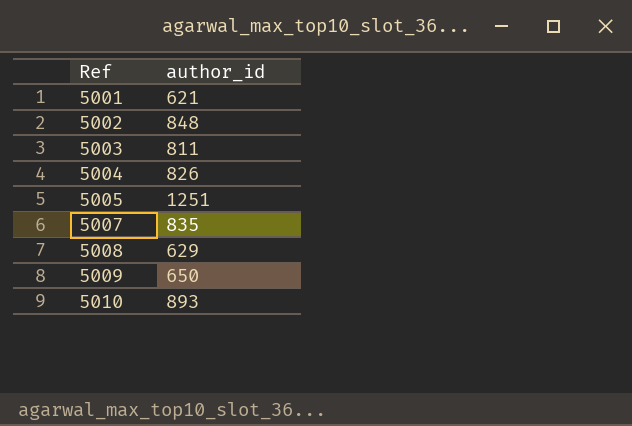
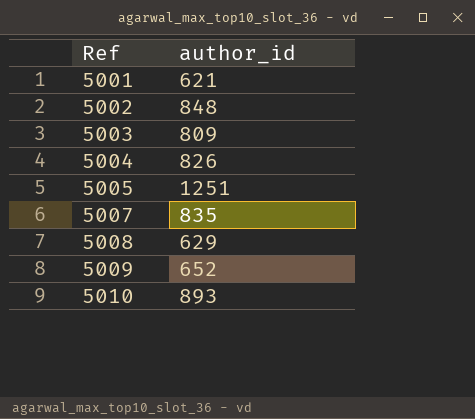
5003 | author_id: 811 -> 809
5009 | author_id: 650 -> 652

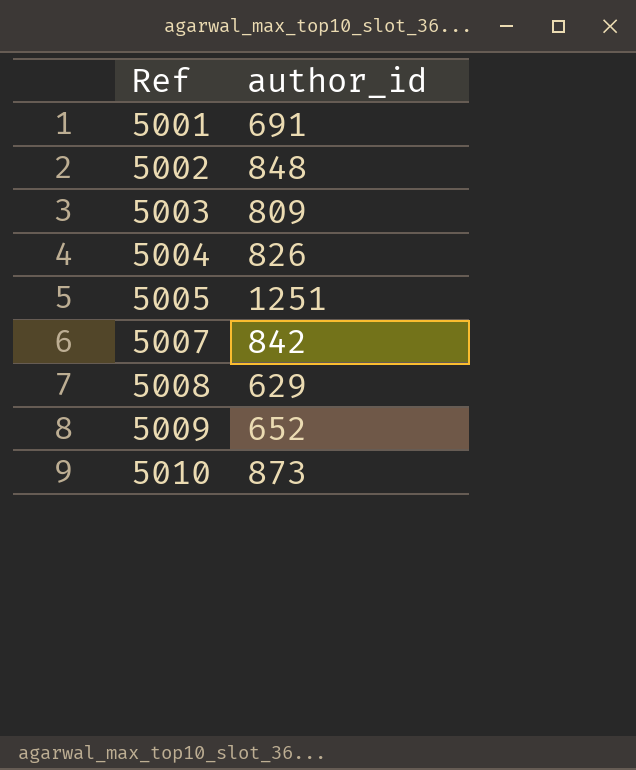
5001 | author_id: 621 -> 691
5007 | author_id: 835 -> 842
5010 | author_id: 893 -> 873

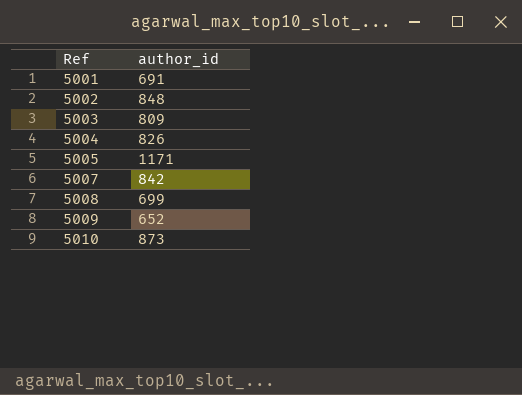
5005 | author_id: 1251 -> 1171
5008 | author_id: 629 -> 699

